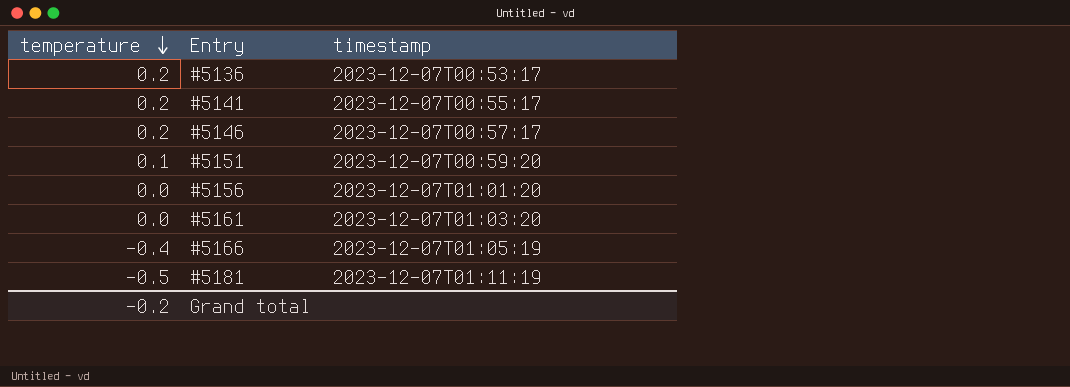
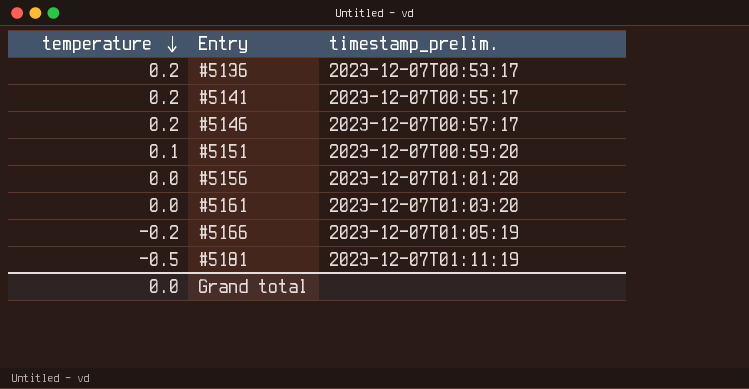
column name: timestamp -> timestamp_prelim.
#5166 | temperature: -0.4 -> -0.2
Grand total | temperature: -0.2 -> 0.0

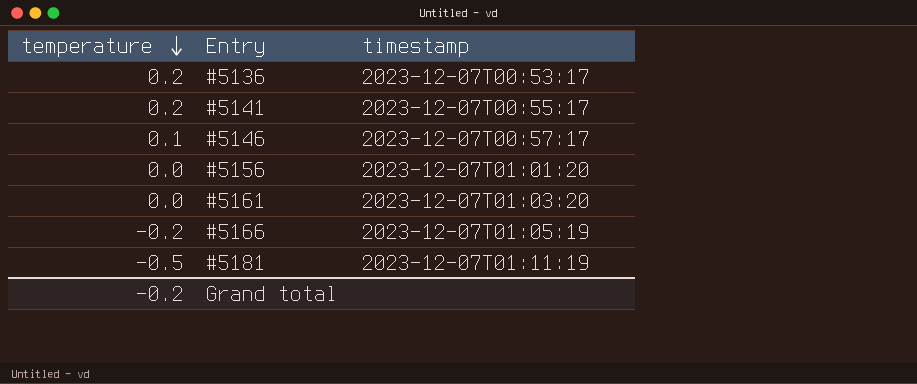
column name: timestamp_prelim. -> timestamp
row #5151: 0.1 | 2023-12-07T00:59:20 -> none
#5146 | temperature: 0.2 -> 0.1
Grand total | temperature: 0.0 -> -0.2

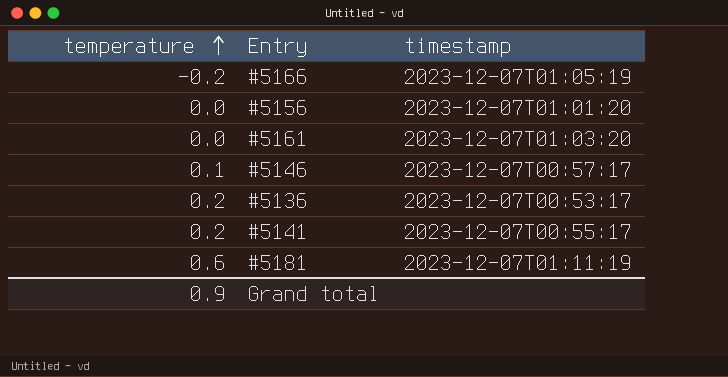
row order: temperature descending -> temperature ascending
#5181 | temperature: -0.5 -> 0.6
Grand total | temperature: -0.2 -> 0.9

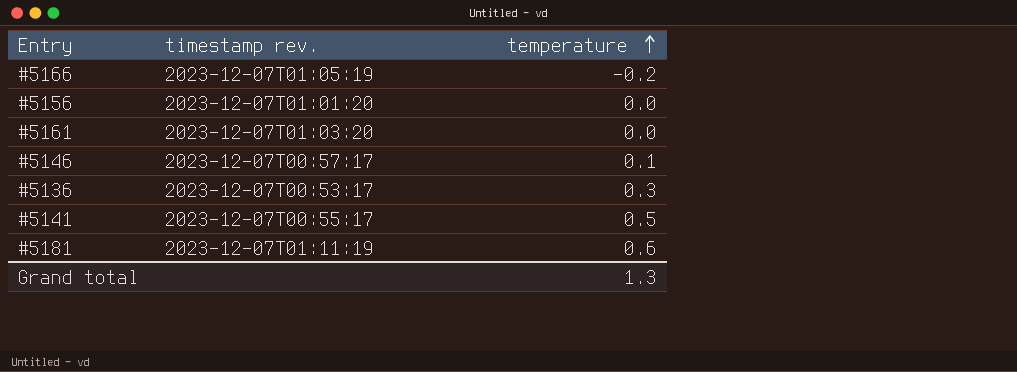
column name: timestamp -> timestamp rev.
column temperature | position: 1 -> 3
#5136 | temperature: 0.2 -> 0.3
#5141 | temperature: 0.2 -> 0.5
Grand total | temperature: 0.9 -> 1.3

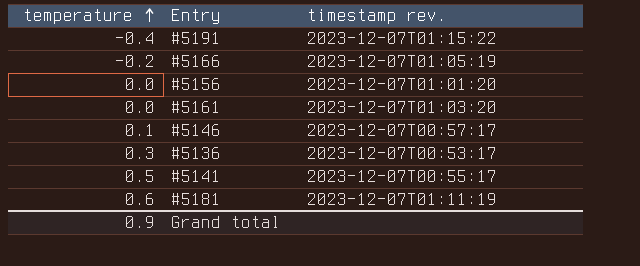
column temperature | position: 3 -> 1
row #5191: none -> -0.4 | 2023-12-07T01:15:22
Grand total | temperature: 1.3 -> 0.9

